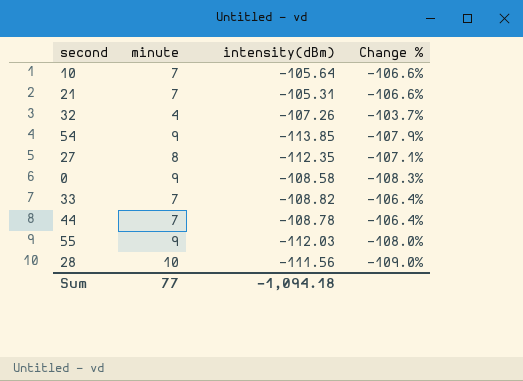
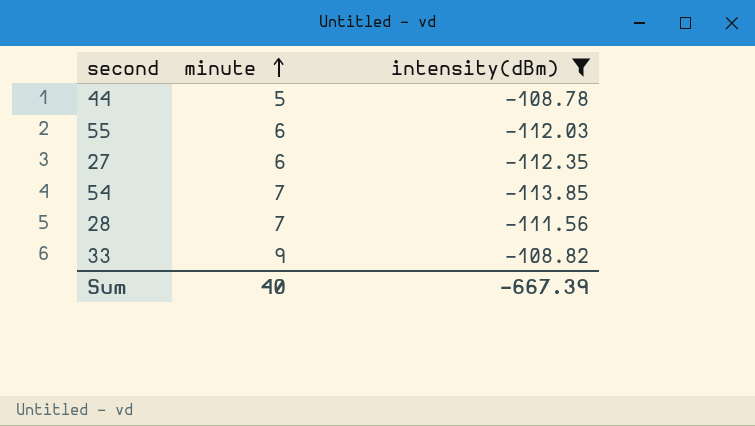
filter: none -> intensity(dBm) <= -108.78
row order: none -> minute ascending
column Change % | formula: ([minute] - [intensity(dBm)]) / [intensity(dBm)] -> none
44 | minute: 7 -> 5
55 | minute: 9 -> 6
27 | minute: 8 -> 6
54 | minute: 9 -> 7
28 | minute: 10 -> 7
33 | minute: 7 -> 9
Sum | minute: 77 -> 40
Sum | intensity(dBm): -1,094.18 -> -667.39

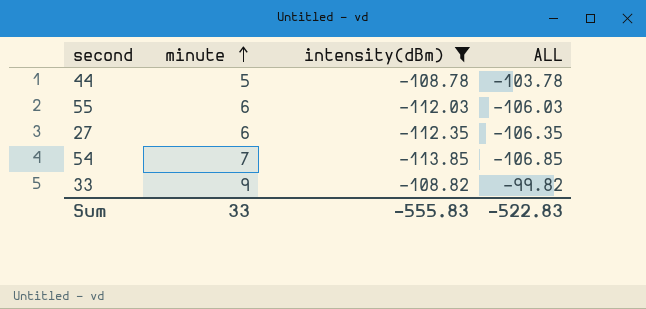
column ALL | formula: none -> [minute] + [intensity(dBm)]
row 28: 7 | -111.56 -> none
Sum | minute: 40 -> 33
Sum | intensity(dBm): -667.39 -> -555.83

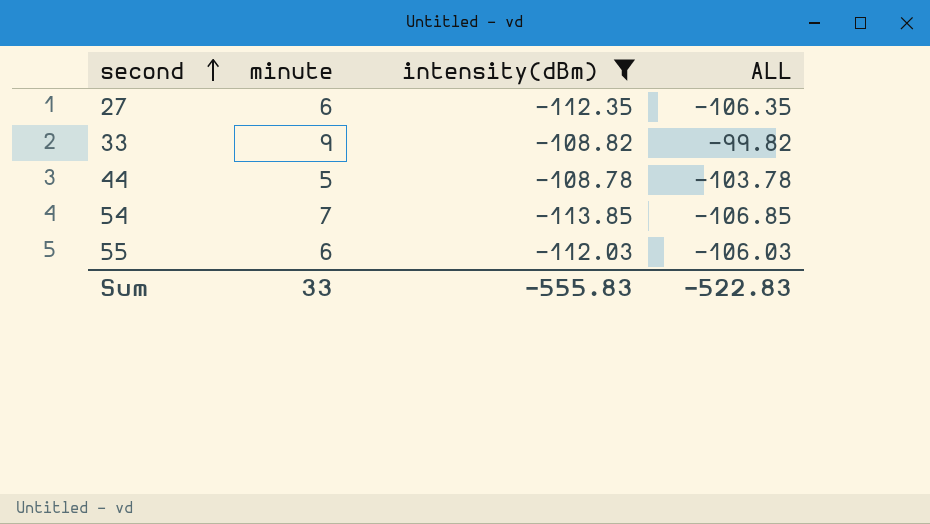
row order: minute ascending -> second ascending

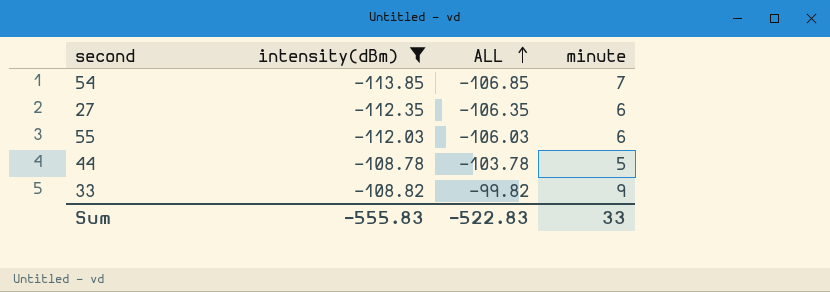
row order: second ascending -> ALL ascending
column minute | position: 2 -> 4

